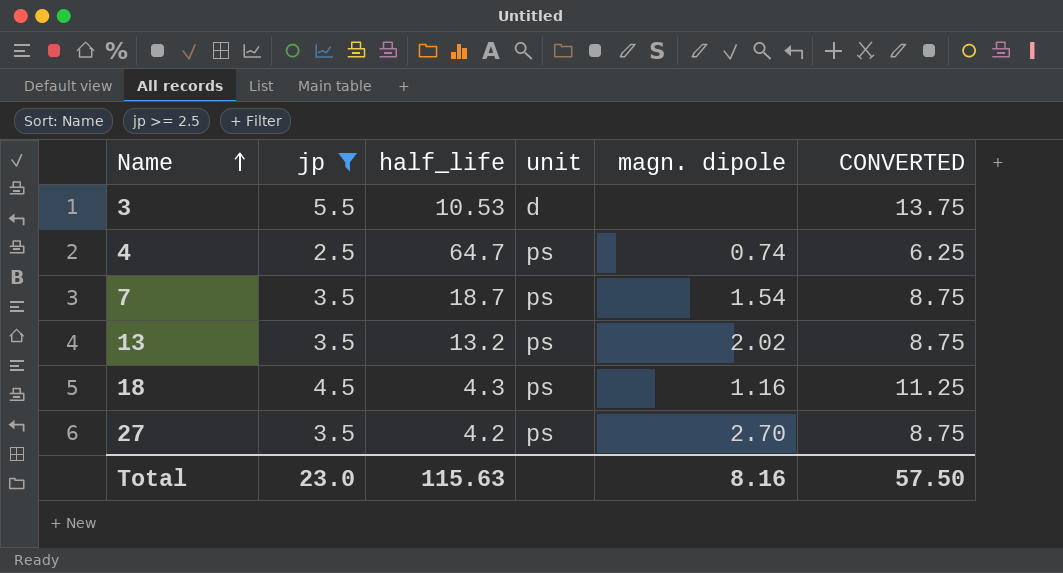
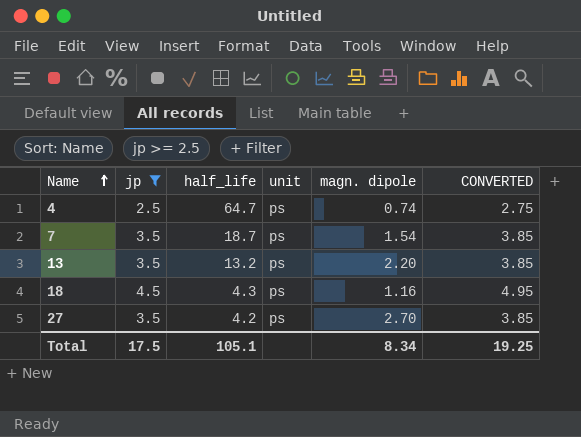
column CONVERTED | formula: [jp] * 2.5 -> [jp] * 1.1
row 3: 5.5 | 10.53 | d | none | 13.75 -> none
13 | magn. dipole: 2.02 -> 2.20
Total | jp: 23.0 -> 17.5
Total | half_life: 115.63 -> 105.1
Total | magn. dipole: 8.16 -> 8.34
Total | CONVERTED: 57.50 -> 19.25

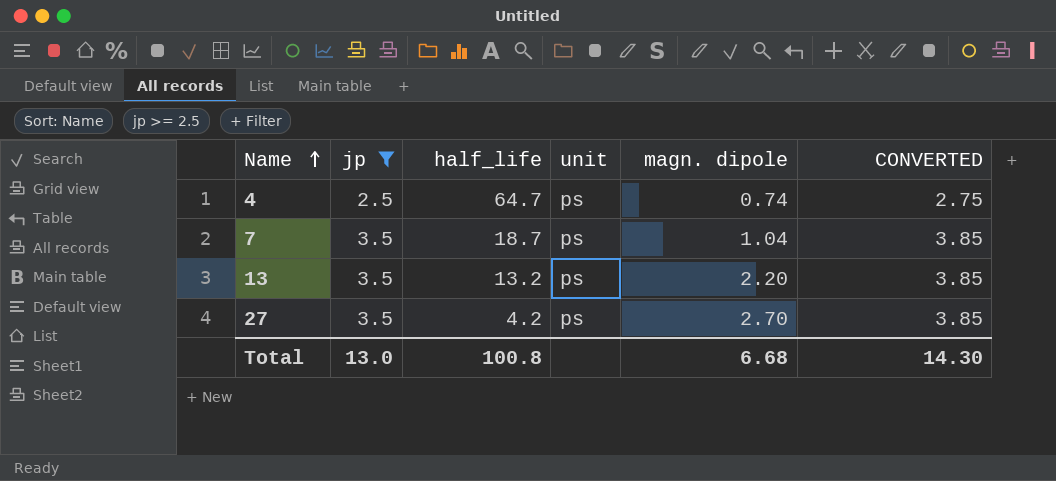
row 18: 4.5 | 4.3 | ps | 1.16 | 4.95 -> none
7 | magn. dipole: 1.54 -> 1.04
Total | jp: 17.5 -> 13.0
Total | half_life: 105.1 -> 100.8
Total | magn. dipole: 8.34 -> 6.68
Total | CONVERTED: 19.25 -> 14.30

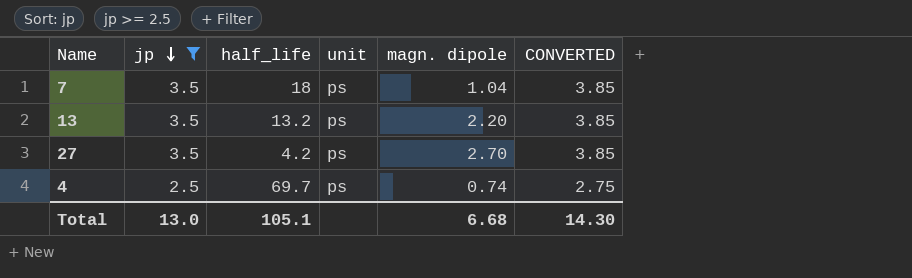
row order: Name ascending -> jp descending
7 | half_life: 18.7 -> 18
4 | half_life: 64.7 -> 69.7
Total | half_life: 100.8 -> 105.1

